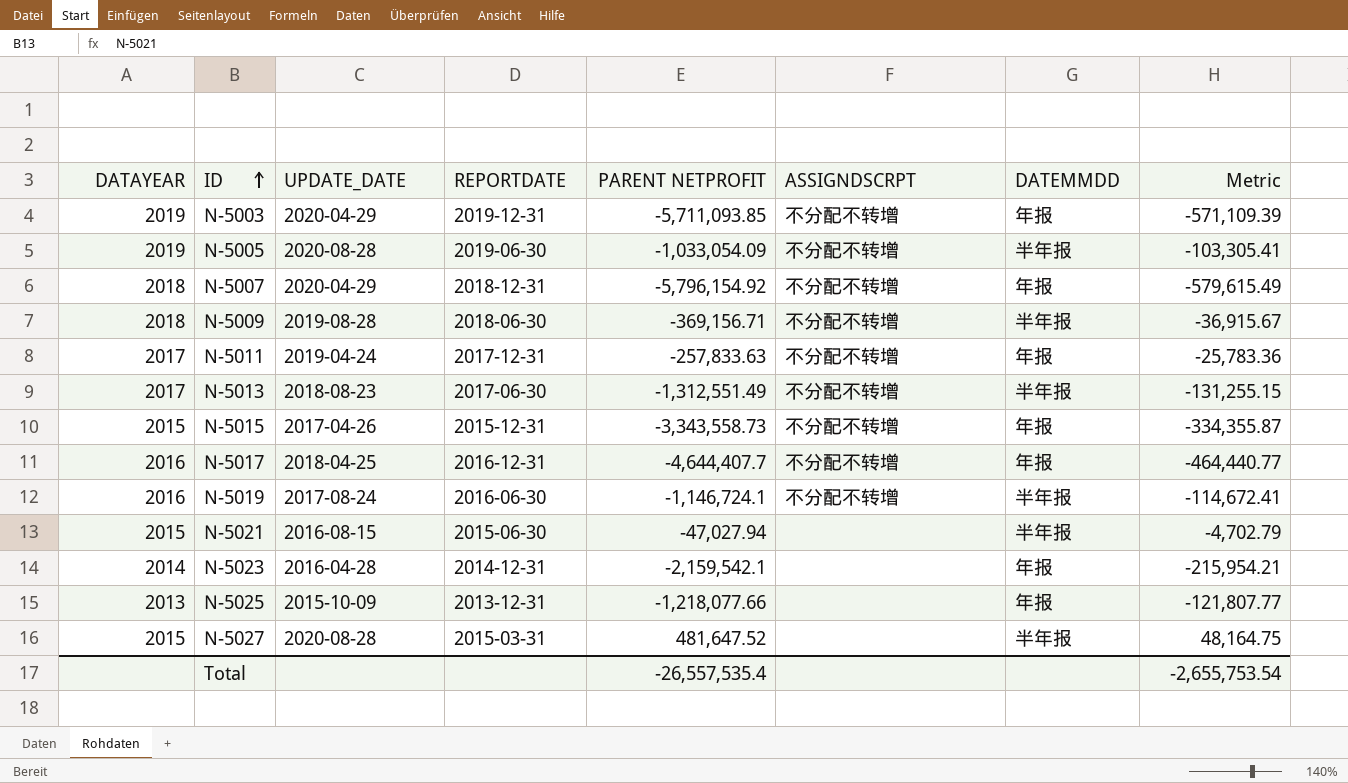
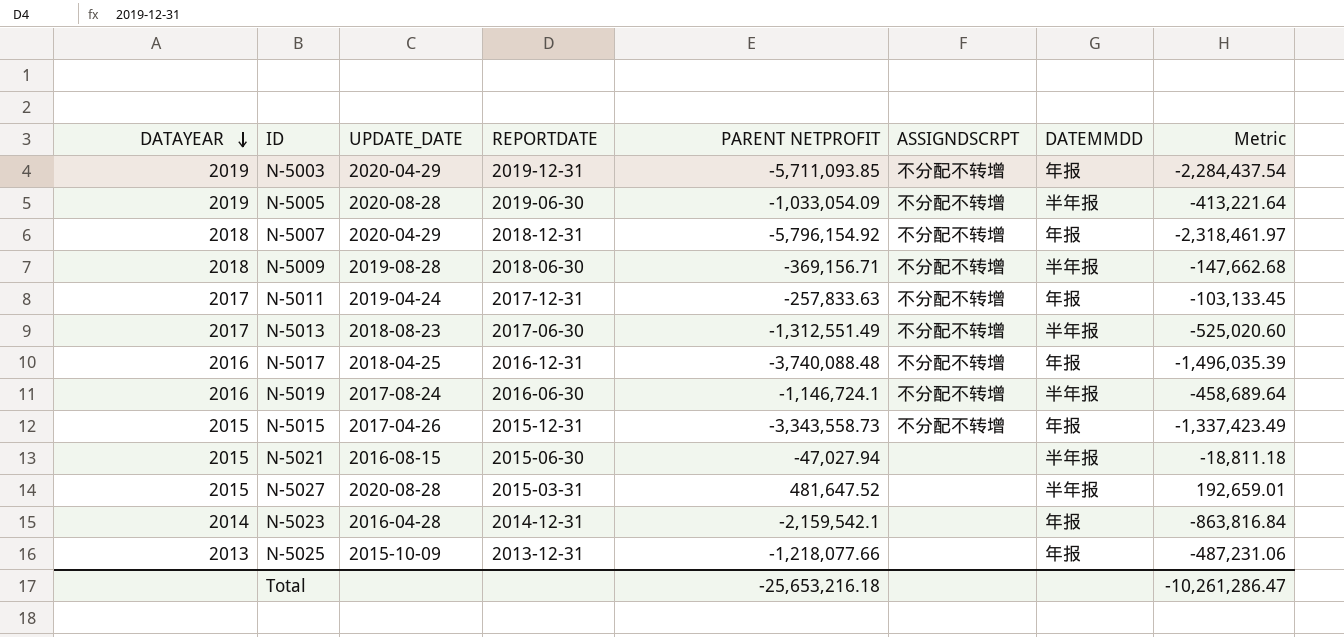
row order: ID ascending -> DATAYEAR descending
column Metric | formula: [PARENT NETPROFIT] * 0.1 -> [PARENT NETPROFIT] * 0.4
N-5017 | PARENT NETPROFIT: -4,644,407.7 -> -3,740,088.48
Total | PARENT NETPROFIT: -26,557,535.4 -> -25,653,216.18
Total | Metric: -2,655,753.54 -> -10,261,286.47

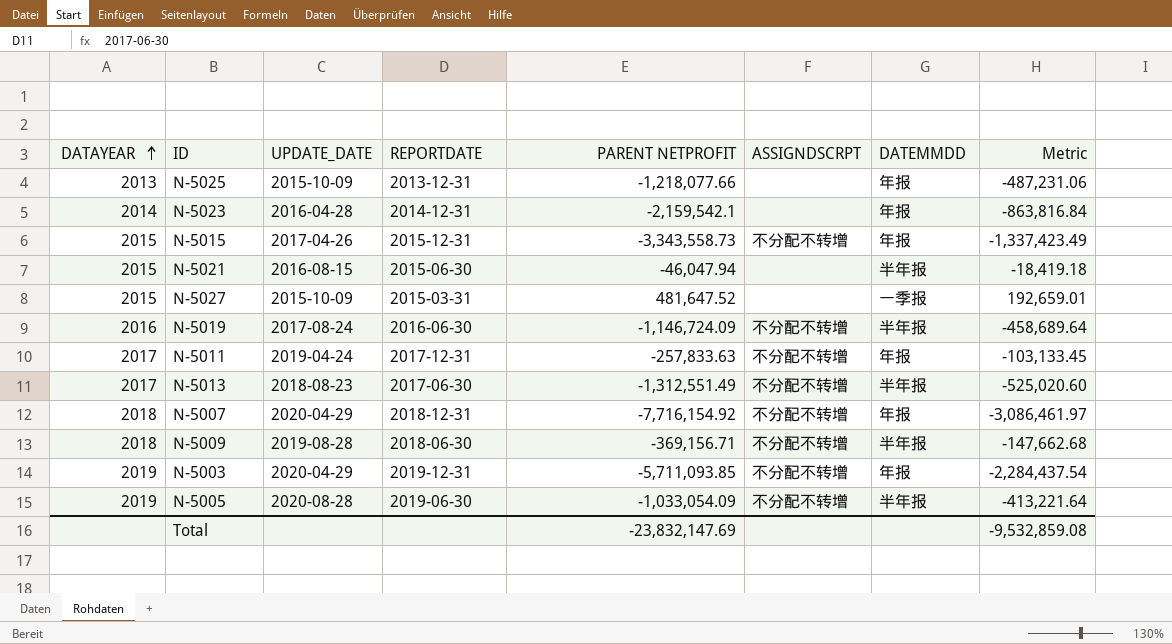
row order: DATAYEAR descending -> DATAYEAR ascending
row N-5017: 2016 | 2018-04-25 | 2016-12-31 | -3,740,088.48 | 不分配不转增 | 年报 | -1,496,035.39 -> none
N-5021 | PARENT NETPROFIT: -47,027.94 -> -46,047.94
N-5021 | Metric: -18,811.18 -> -18,419.18
N-5027 | UPDATE_DATE: 2020-08-28 -> 2015-10-09
N-5027 | DATEMMDD: 半年报 -> 一季报
N-5019 | PARENT NETPROFIT: -1,146,724.1 -> -1,146,724.09
N-5007 | PARENT NETPROFIT: -5,796,154.92 -> -7,716,154.92
N-5007 | Metric: -2,318,461.97 -> -3,086,461.97
Total | PARENT NETPROFIT: -25,653,216.18 -> -23,832,147.69
Total | Metric: -10,261,286.47 -> -9,532,859.08

